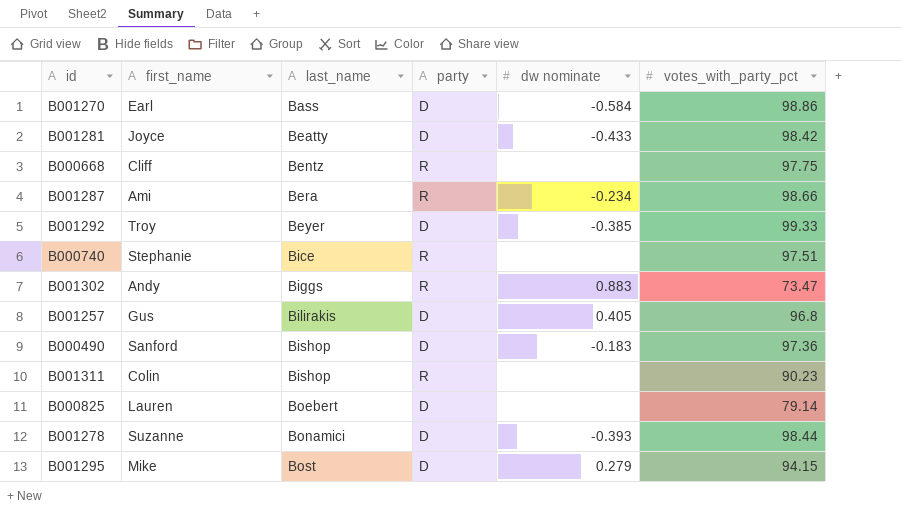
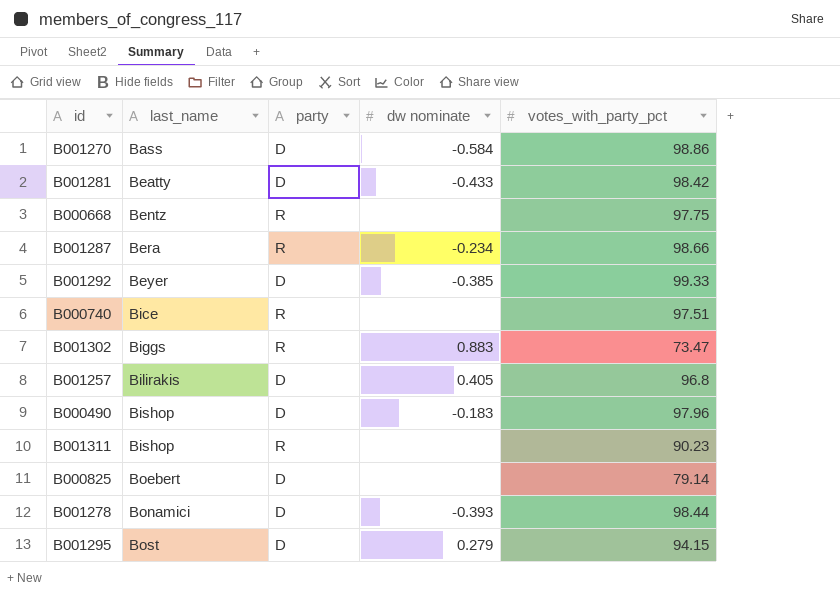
column first_name | position: 2 -> none
B000490 | votes_with_party_pct: 97.36 -> 97.96

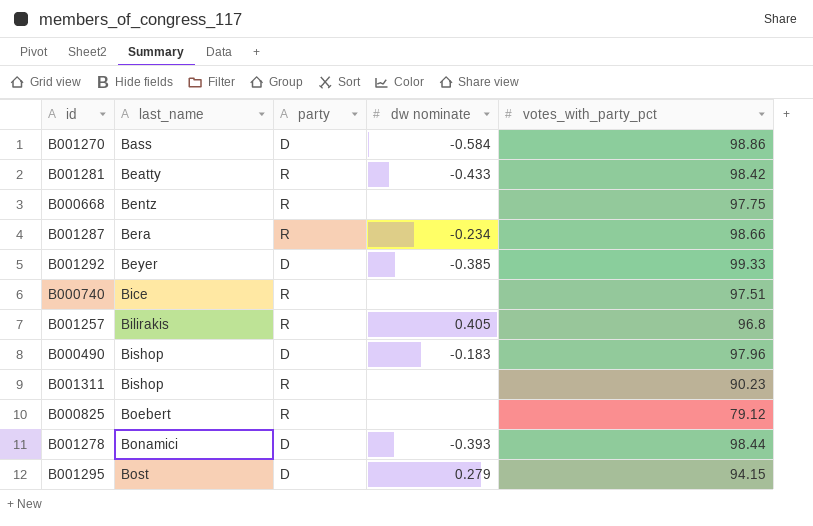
row B001302: Biggs | R | 0.883 | 73.47 -> none
B001281 | party: D -> R
B001257 | party: D -> R
B000825 | party: D -> R
B000825 | votes_with_party_pct: 79.14 -> 79.12

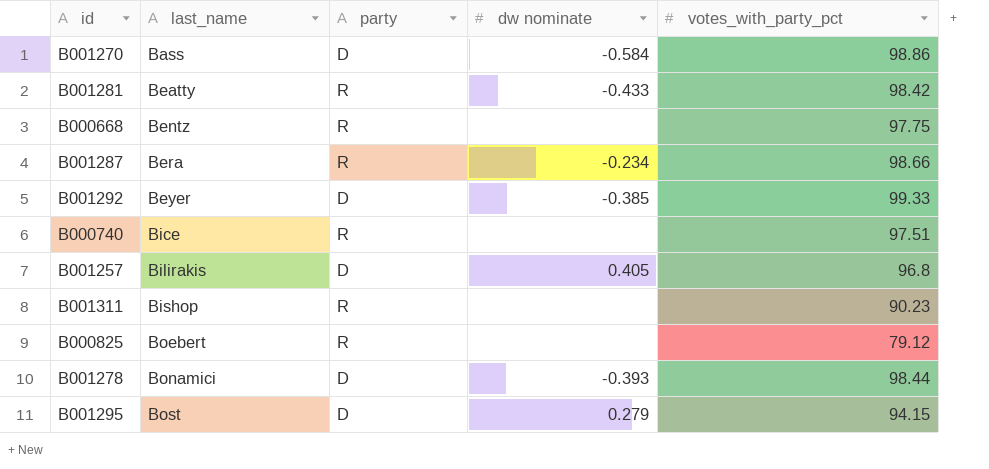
row B000490: Bishop | D | -0.183 | 97.96 -> none
B001257 | party: R -> D

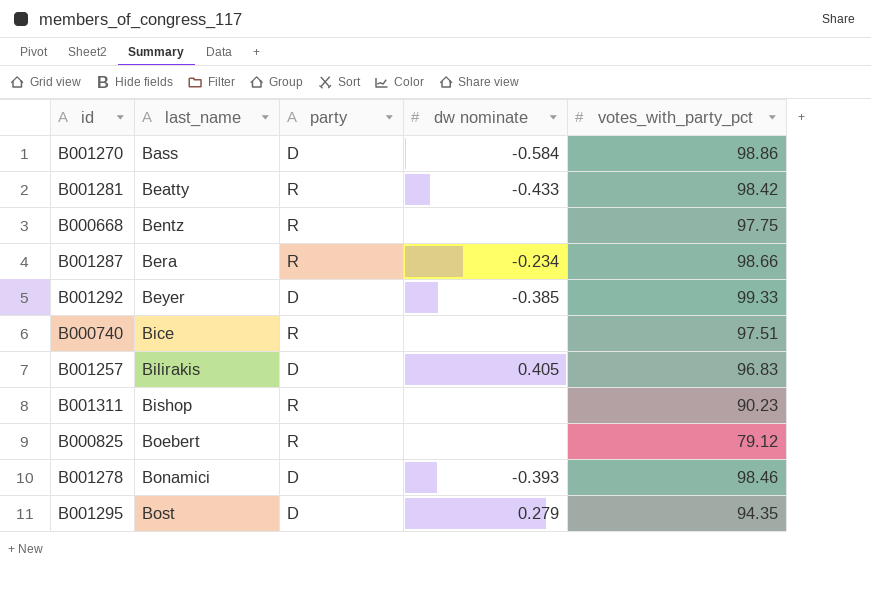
B001257 | votes_with_party_pct: 96.8 -> 96.83
B001278 | votes_with_party_pct: 98.44 -> 98.46
B001295 | votes_with_party_pct: 94.15 -> 94.35

